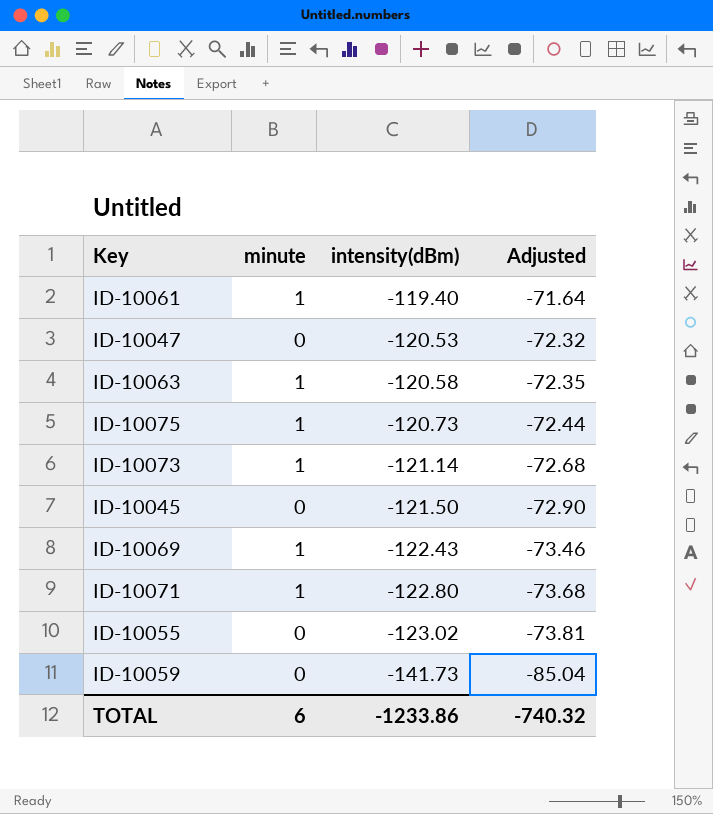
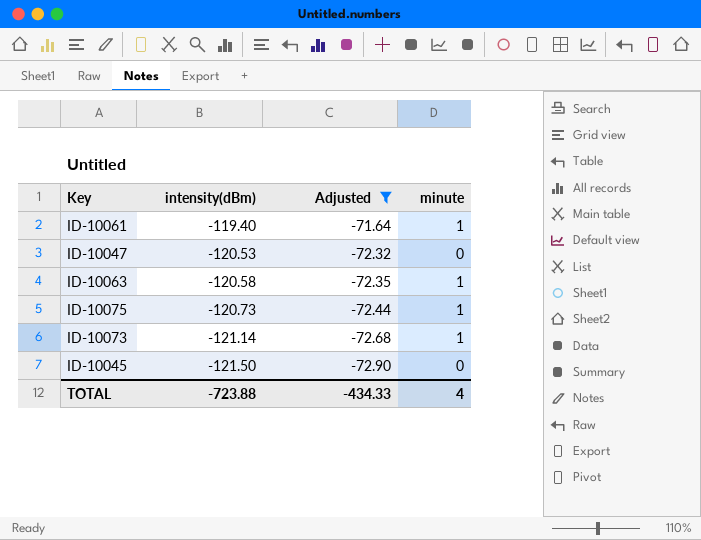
filter: none -> Adjusted >= -72.90
column minute | position: 2 -> 4
TOTAL | intensity(dBm): -1233.86 -> -723.88
TOTAL | Adjusted: -740.32 -> -434.33
TOTAL | minute: 6 -> 4

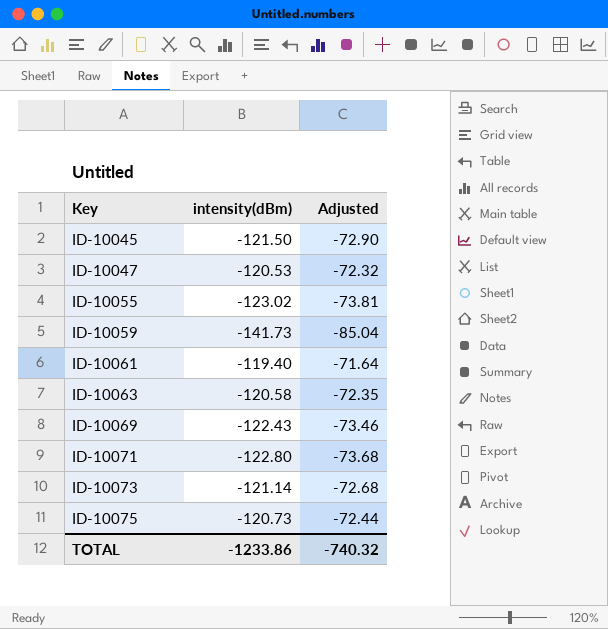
filter: Adjusted >= -72.90 -> none
row order: intensity(dBm) descending -> Key ascending
column minute | position: 4 -> none
TOTAL | intensity(dBm): -723.88 -> -1233.86
TOTAL | Adjusted: -434.33 -> -740.32

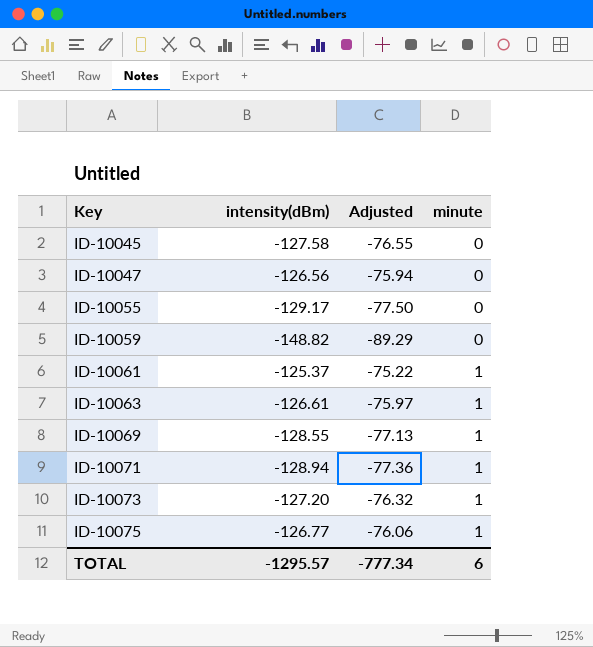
column minute | position: none -> 4
ID-10045 | intensity(dBm): -121.50 -> -127.58
ID-10045 | Adjusted: -72.90 -> -76.55
ID-10047 | intensity(dBm): -120.53 -> -126.56
ID-10047 | Adjusted: -72.32 -> -75.94
ID-10055 | intensity(dBm): -123.02 -> -129.17
ID-10055 | Adjusted: -73.81 -> -77.50
ID-10059 | intensity(dBm): -141.73 -> -148.82
ID-10059 | Adjusted: -85.04 -> -89.29
ID-10061 | intensity(dBm): -119.40 -> -125.37
ID-10061 | Adjusted: -71.64 -> -75.22
ID-10063 | intensity(dBm): -120.58 -> -126.61
ID-10063 | Adjusted: -72.35 -> -75.97
ID-10069 | intensity(dBm): -122.43 -> -128.55
ID-10069 | Adjusted: -73.46 -> -77.13
ID-10071 | intensity(dBm): -122.80 -> -128.94
ID-10071 | Adjusted: -73.68 -> -77.36
ID-10073 | intensity(dBm): -121.14 -> -127.20
ID-10073 | Adjusted: -72.68 -> -76.32
ID-10075 | intensity(dBm): -120.73 -> -126.77
ID-10075 | Adjusted: -72.44 -> -76.06
TOTAL | intensity(dBm): -1233.86 -> -1295.57
TOTAL | Adjusted: -740.32 -> -777.34

